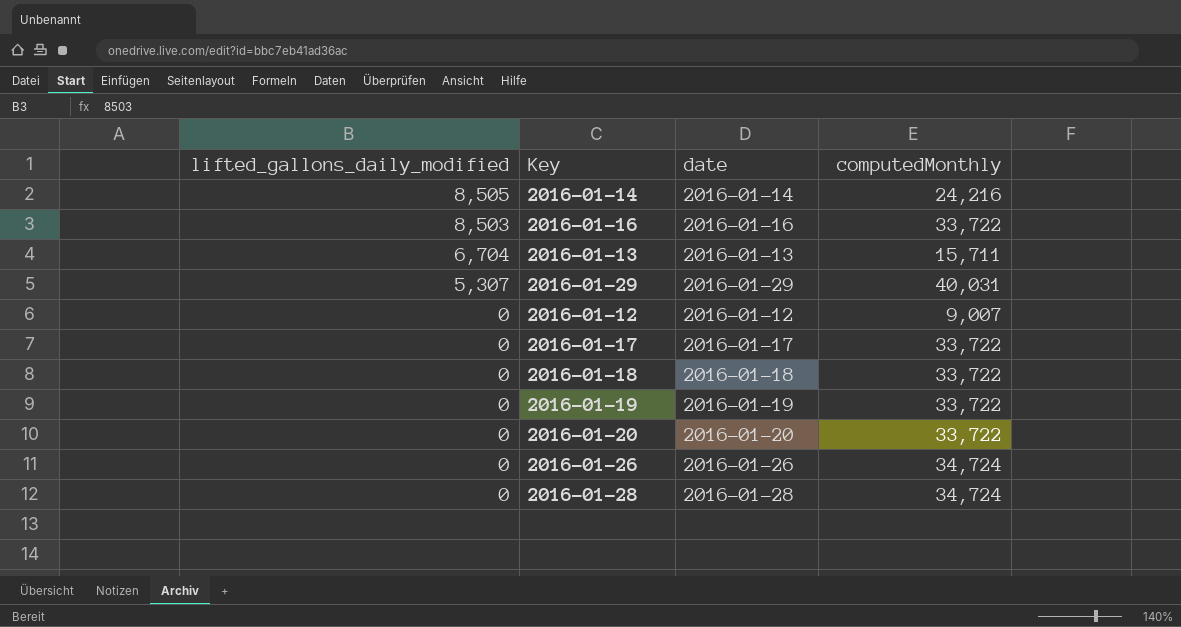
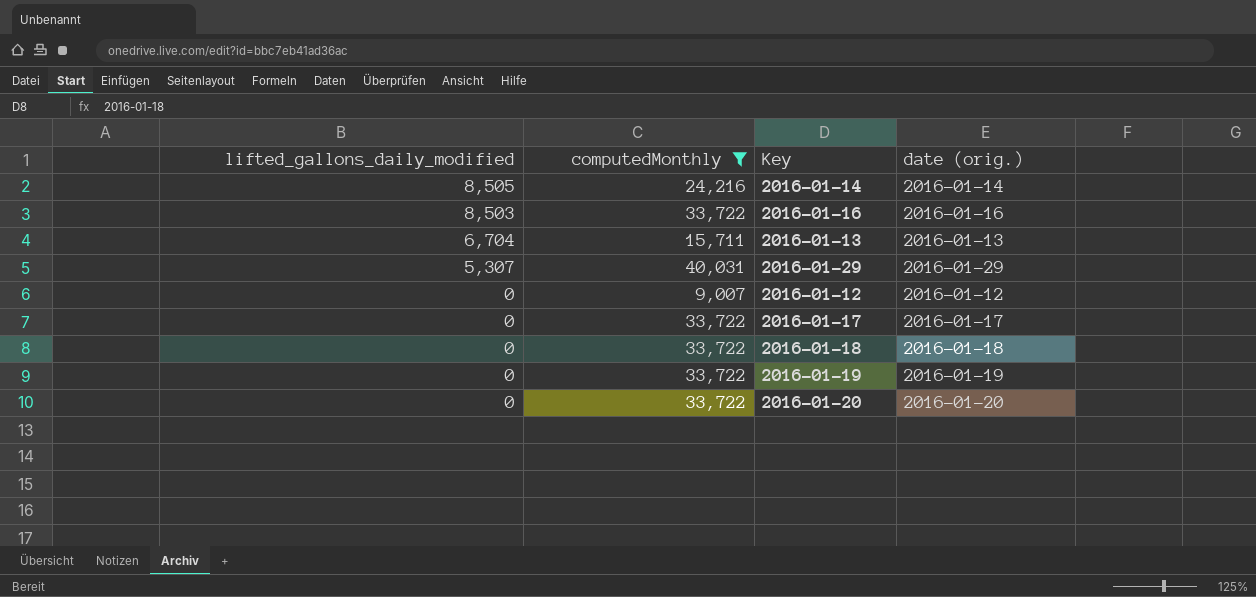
filter: none -> computedMonthly != 34,724
column computedMonthly | position: 4 -> 2
column name: date -> date (orig.)

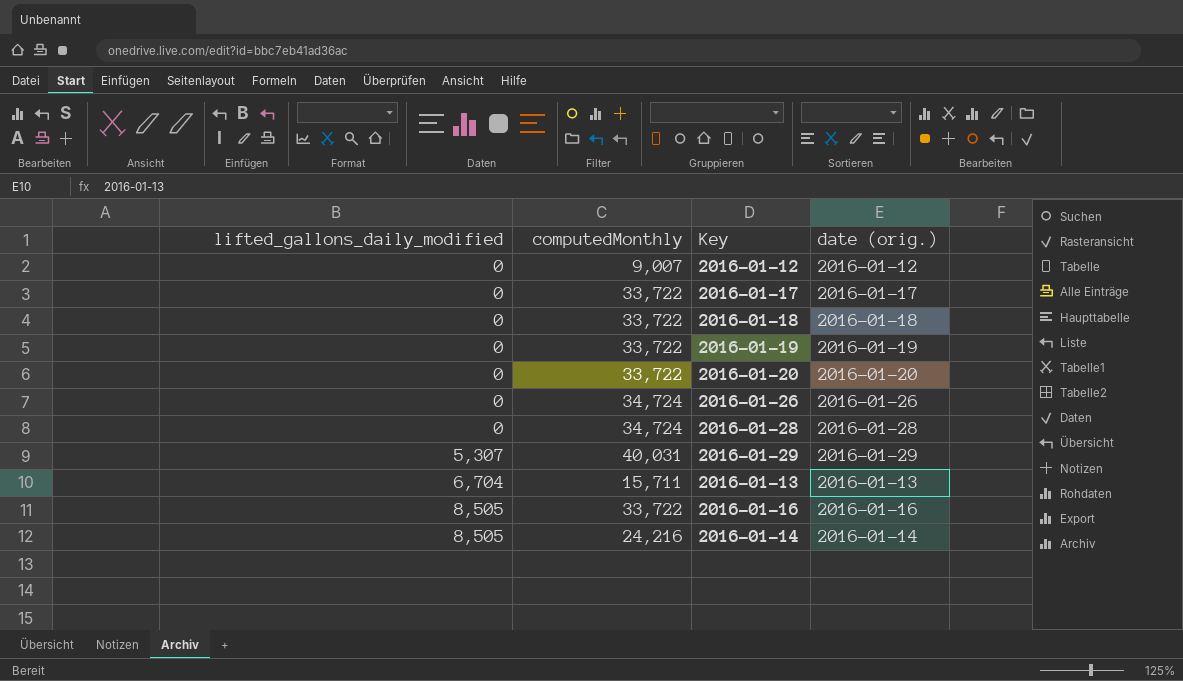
filter: computedMonthly != 34,724 -> none
row order: lifted_gallons_daily_modified descending -> lifted_gallons_daily_modified ascending
2016-01-16 | lifted_gallons_daily_modified: 8,503 -> 8,505

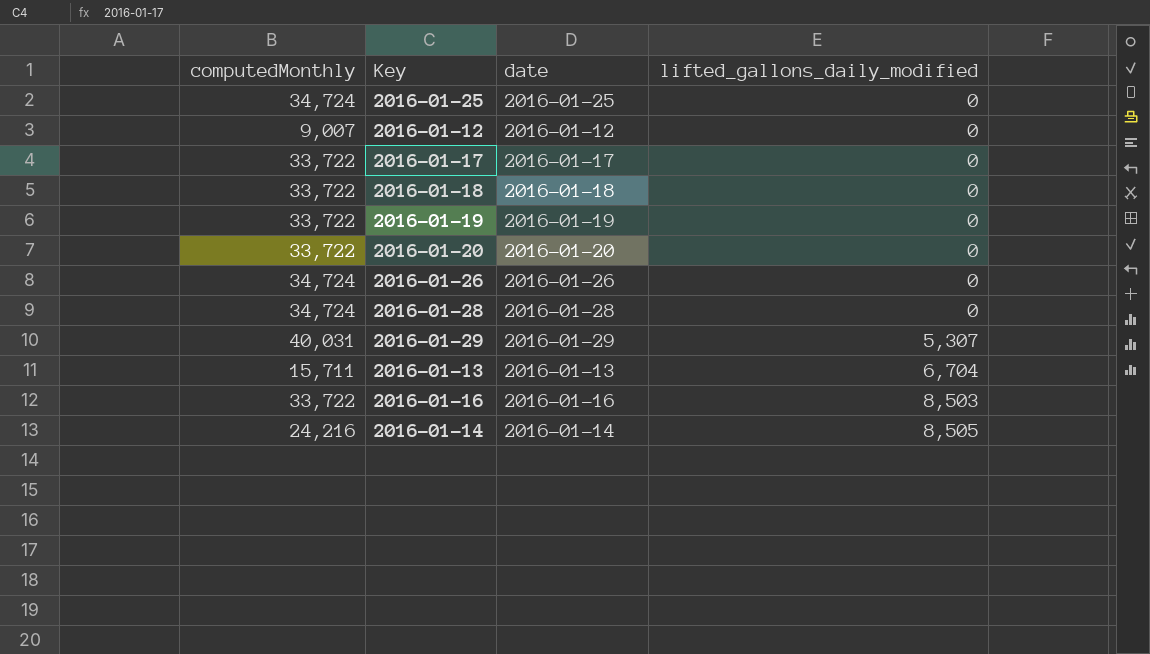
column name: date (orig.) -> date
column lifted_gallons_daily_modified | position: 1 -> 4
row 2016-01-25: none -> 34,724 | 2016-01-25 | 0
2016-01-16 | lifted_gallons_daily_modified: 8,505 -> 8,503

